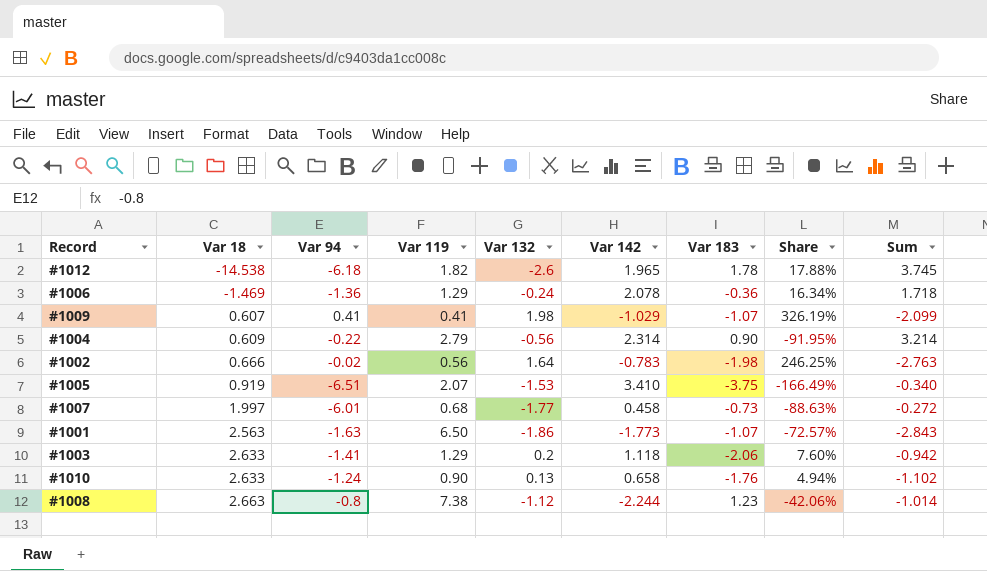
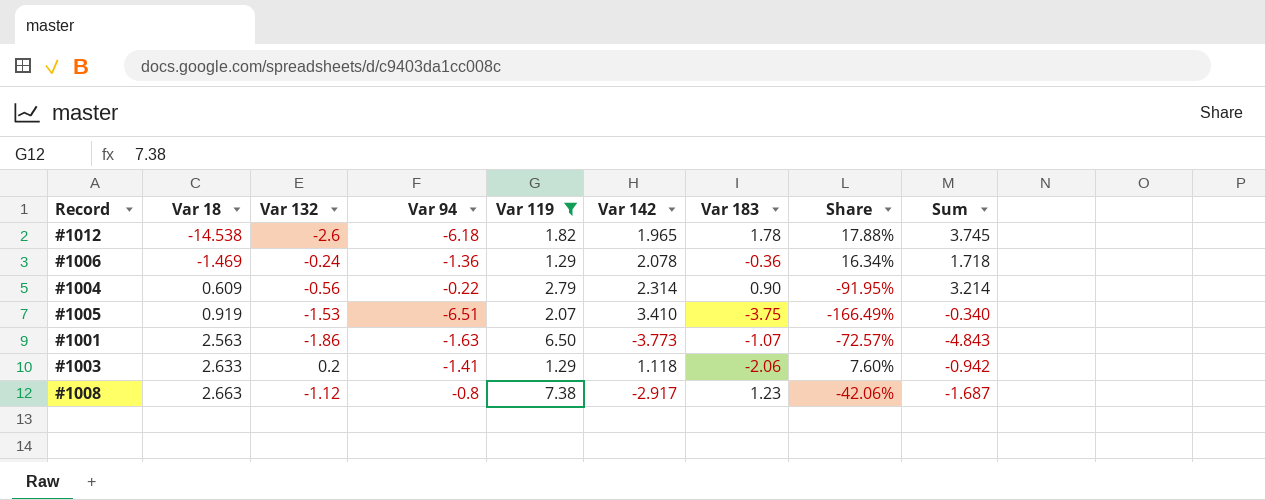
filter: none -> Var 119 >= 1.29
column Var 132 | position: 5 -> 3
#1001 | Var 142: -1.773 -> -3.773
#1001 | Sum: -2.843 -> -4.843
#1008 | Var 142: -2.244 -> -2.917
#1008 | Sum: -1.014 -> -1.687

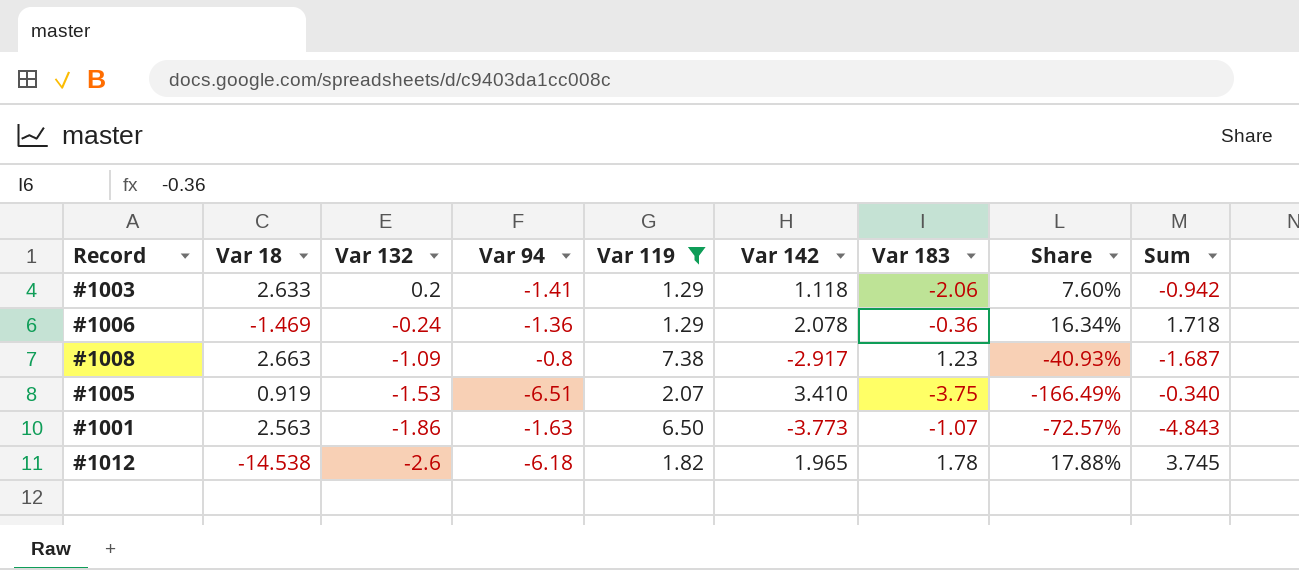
row order: Var 18 ascending -> Var 132 descending
row #1004: 0.609 | -0.56 | -0.22 | 2.79 | 2.314 | 0.90 | -91.95% | 3.214 -> none
#1008 | Var 132: -1.12 -> -1.09
#1008 | Share: -42.06% -> -40.93%

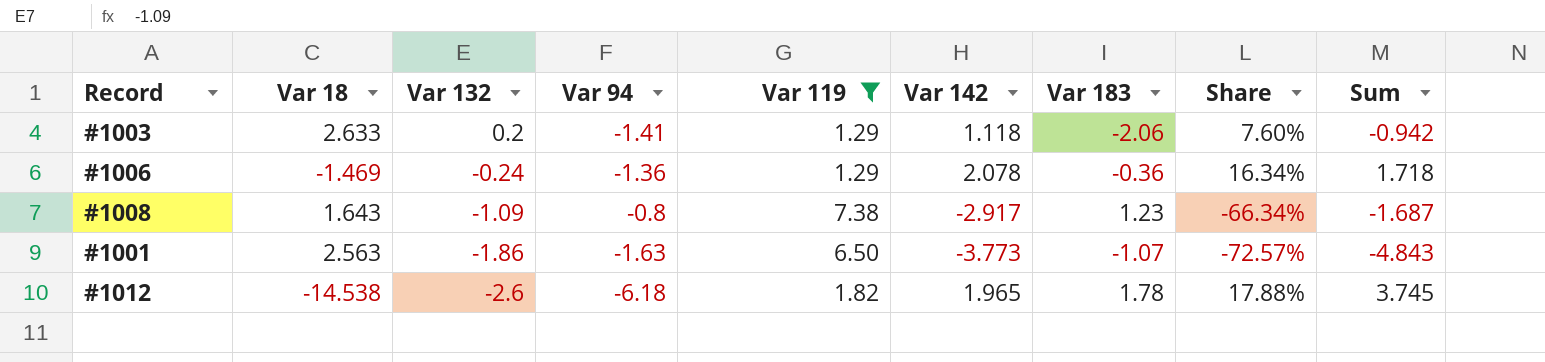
row #1005: 0.919 | -1.53 | -6.51 | 2.07 | 3.410 | -3.75 | -166.49% | -0.340 -> none
#1008 | Var 18: 2.663 -> 1.643
#1008 | Share: -40.93% -> -66.34%

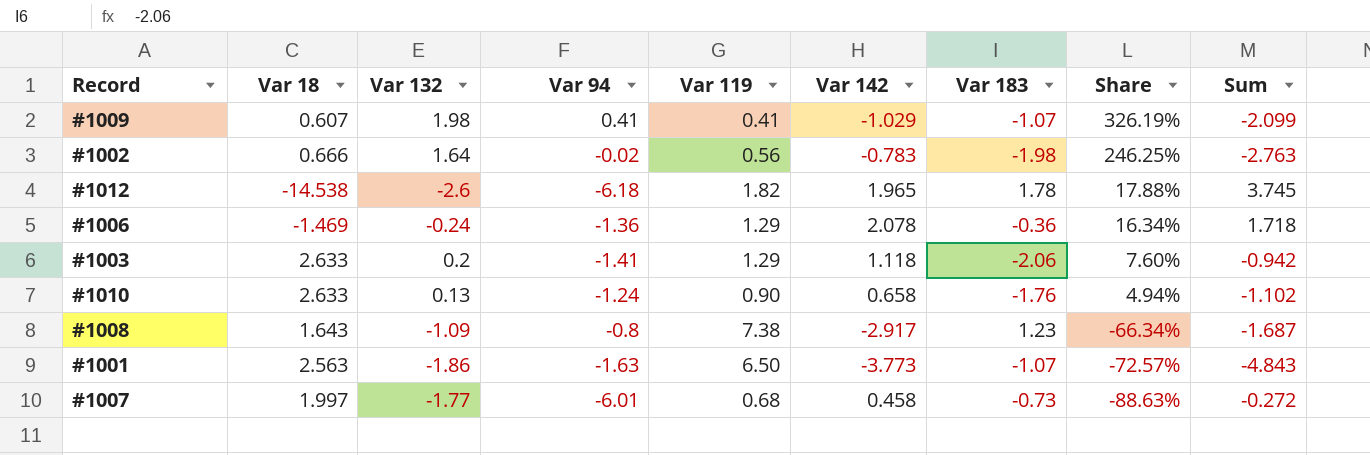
filter: Var 119 >= 1.29 -> none
row order: Var 132 descending -> Share descending

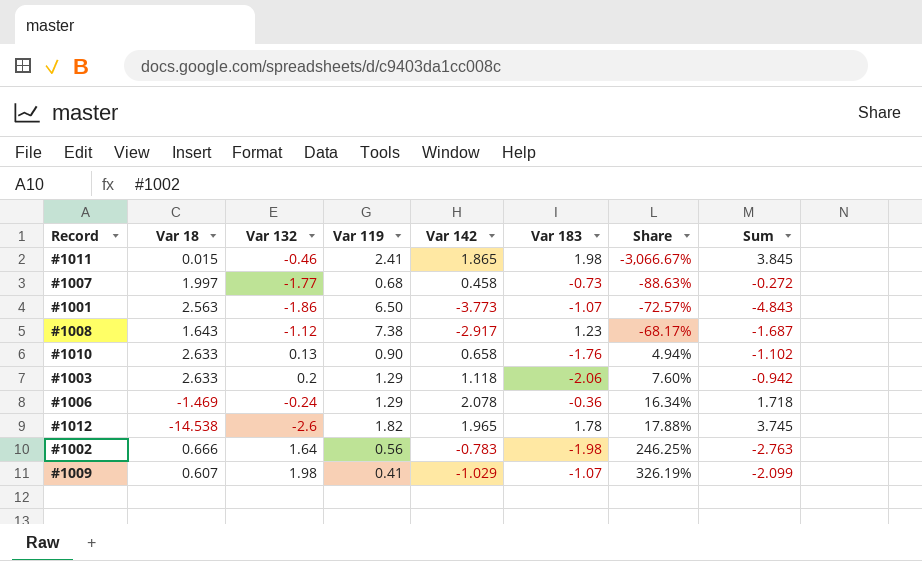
row order: Share descending -> Share ascending
column Var 94 | position: 4 -> none
row #1011: none -> 0.015 | -0.46 | 2.41 | 1.865 | 1.98 | -3,066.67% | 3.845
#1008 | Var 132: -1.09 -> -1.12
#1008 | Share: -66.34% -> -68.17%

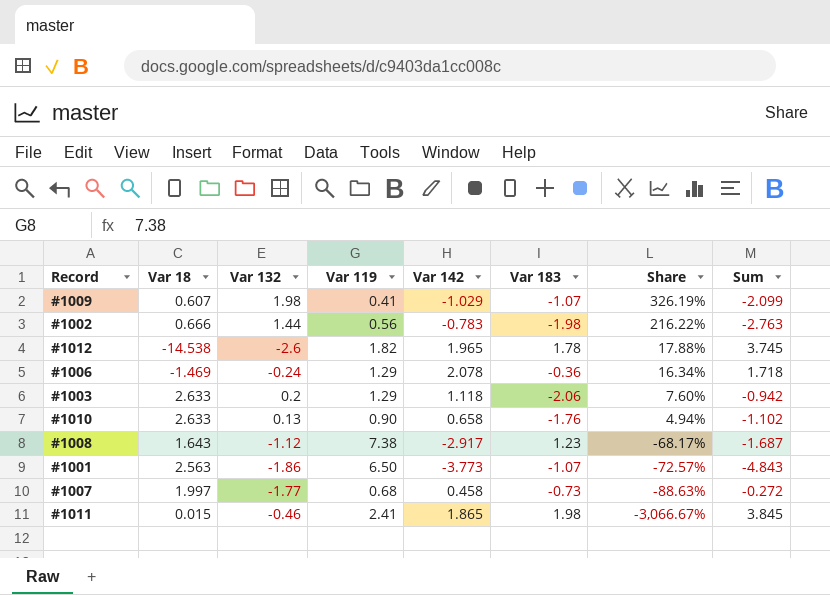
row order: Share ascending -> Share descending
#1002 | Var 132: 1.64 -> 1.44
#1002 | Share: 246.25% -> 216.22%

